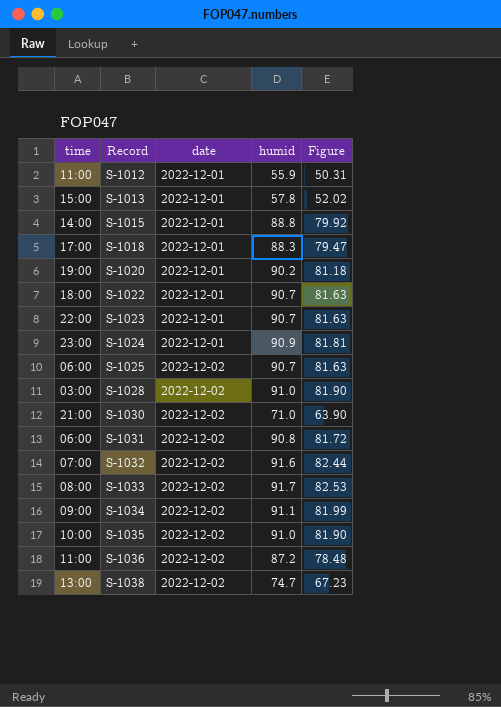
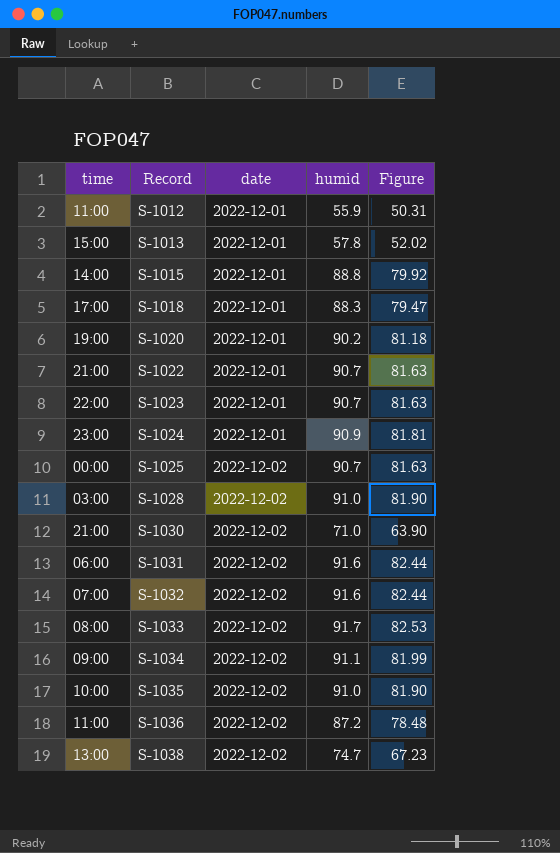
S-1022 | time: 18:00 -> 21:00
S-1025 | time: 06:00 -> 00:00
S-1031 | humid: 90.8 -> 91.6
S-1031 | Figure: 81.72 -> 82.44

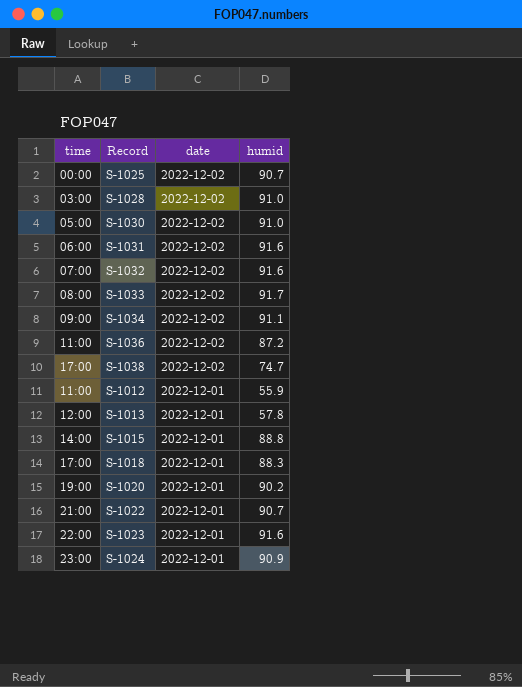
row order: Record ascending -> date descending
column Figure | formula: [humid] * 0.9 -> none
row S-1035: 10:00 | 2022-12-02 | 91.0 | 81.90 -> none
S-1030 | time: 21:00 -> 05:00
S-1030 | humid: 71.0 -> 91.0
S-1038 | time: 13:00 -> 17:00
S-1013 | time: 15:00 -> 12:00
S-1023 | humid: 90.7 -> 91.6

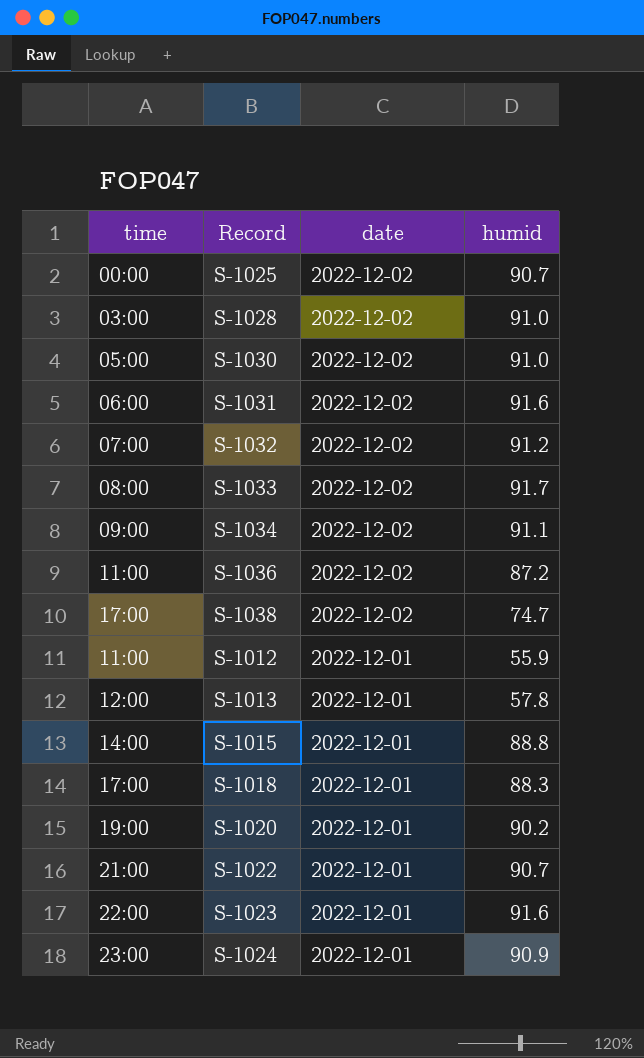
S-1032 | humid: 91.6 -> 91.2

